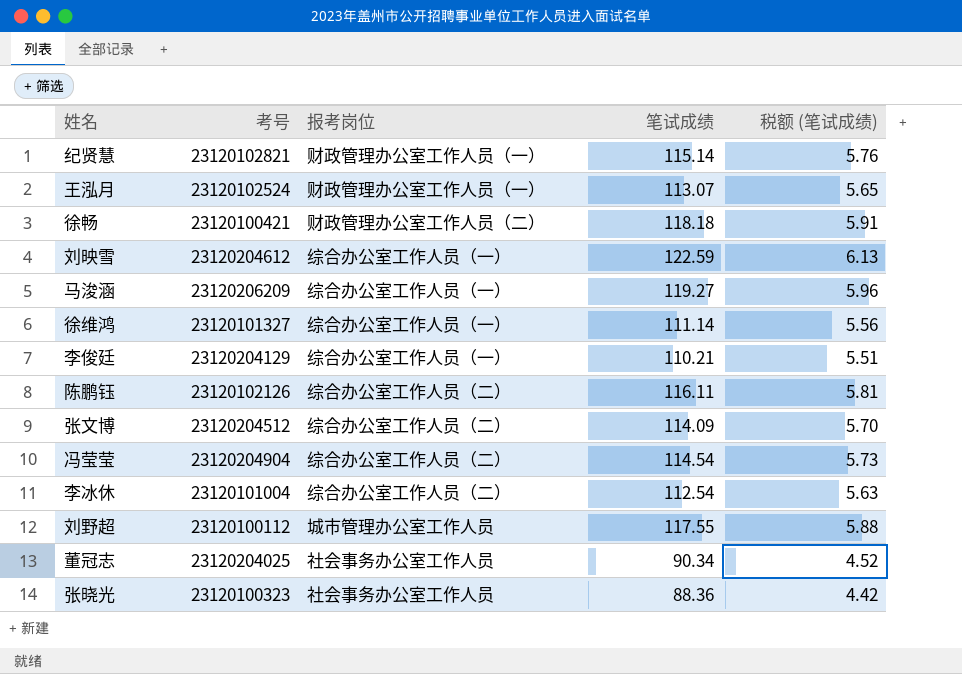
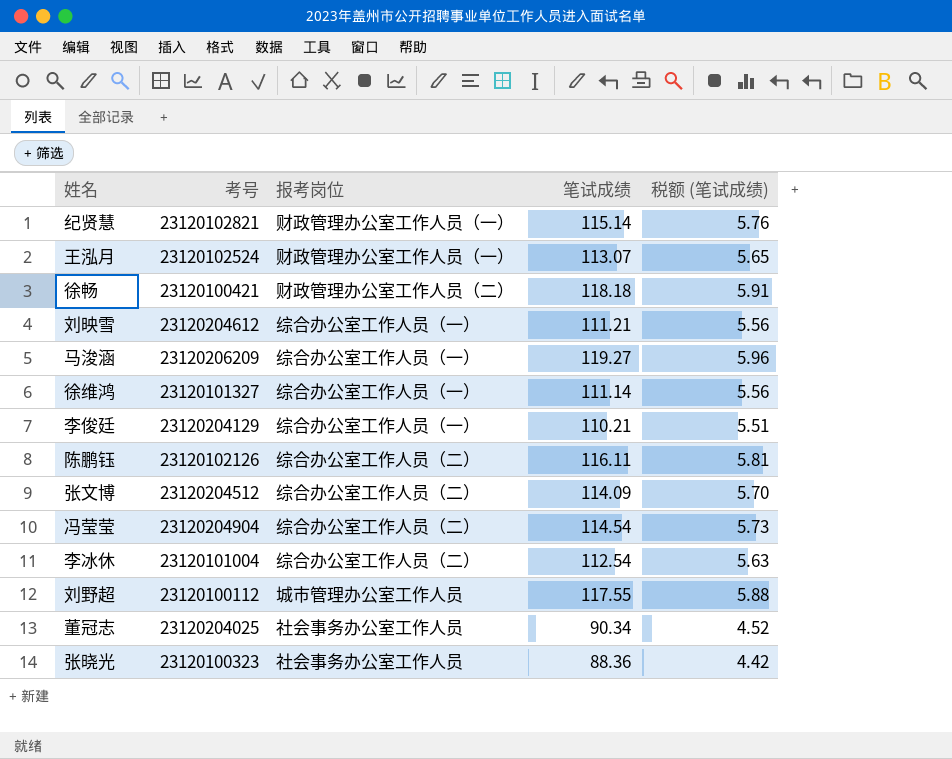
刘映雪 | 笔试成绩: 122.59 -> 111.21
刘映雪 | 税额 (笔试成绩): 6.13 -> 5.56

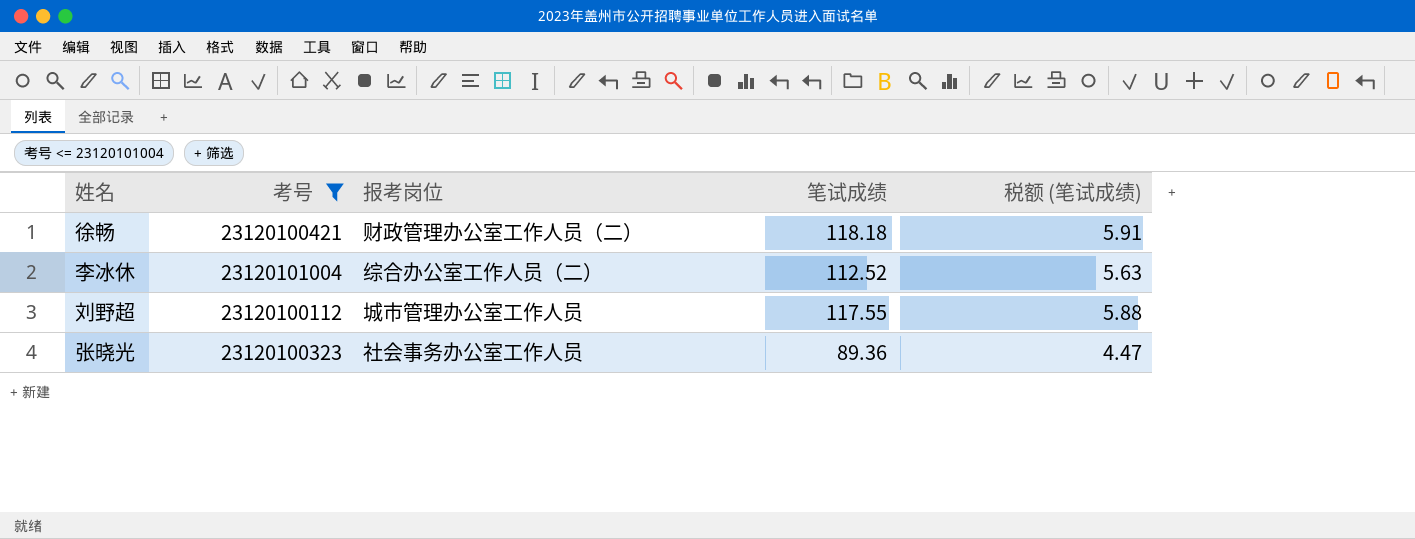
filter: none -> 考号 <= 23120101004
李冰休 | 笔试成绩: 112.54 -> 112.52
张晓光 | 笔试成绩: 88.36 -> 89.36
张晓光 | 税额 (笔试成绩): 4.42 -> 4.47

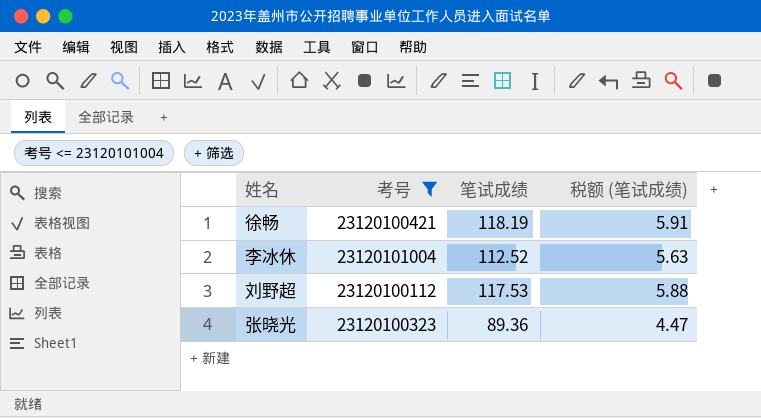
column 报考岗位 | position: 3 -> none
徐畅 | 笔试成绩: 118.18 -> 118.19
刘野超 | 笔试成绩: 117.55 -> 117.53

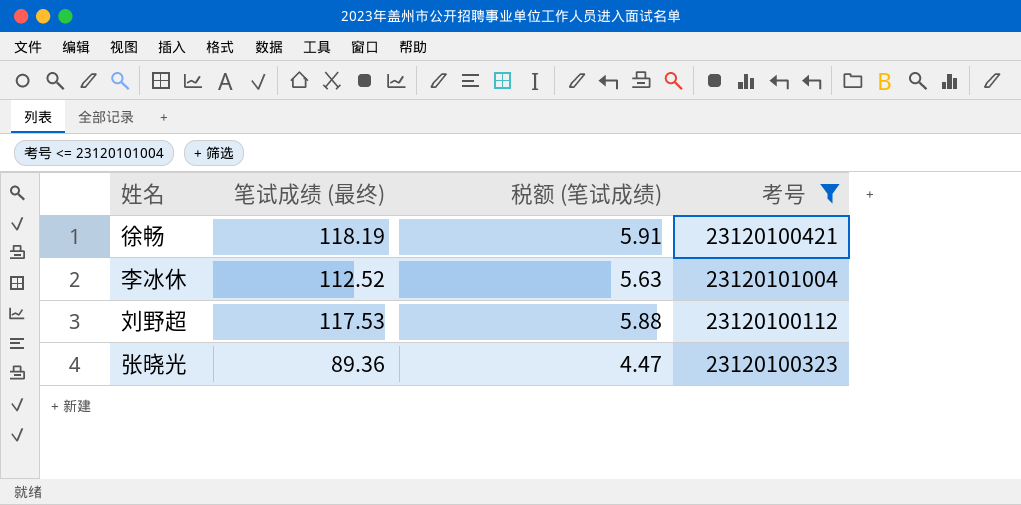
column name: 笔试成绩 -> 笔试成绩 (最终)
column 考号 | position: 2 -> 4

